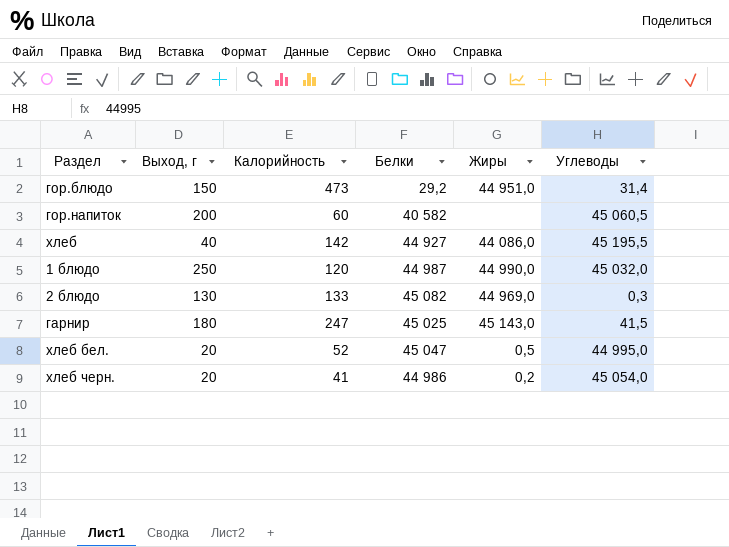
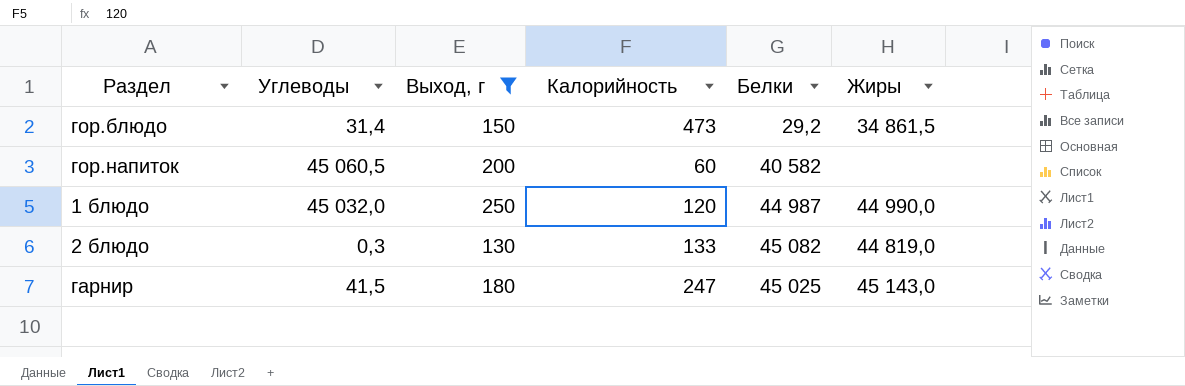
filter: none -> Выход, г >= 130
column Углеводы | position: 6 -> 2
гор.блюдо | Жиры: 44 951,0 -> 34 861,5
2 блюдо | Жиры: 44 969,0 -> 44 819,0

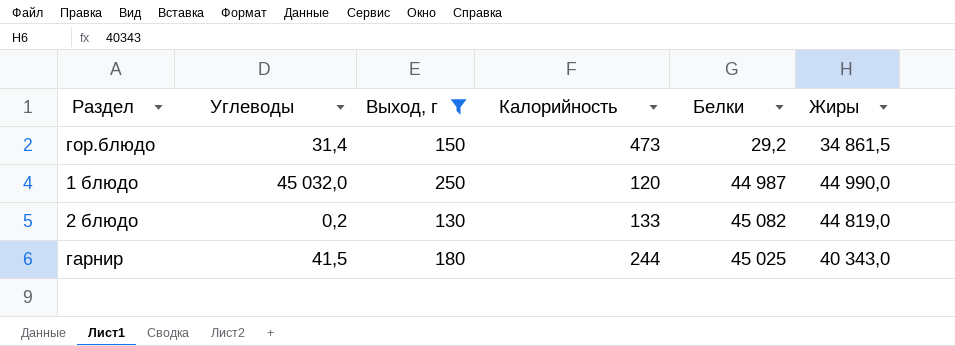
row гор.напиток: 45 060,5 | 200 | 60 | 40 582 | none -> none
2 блюдо | Углеводы: 0,3 -> 0,2
гарнир | Калорийность: 247 -> 244
гарнир | Жиры: 45 143,0 -> 40 343,0

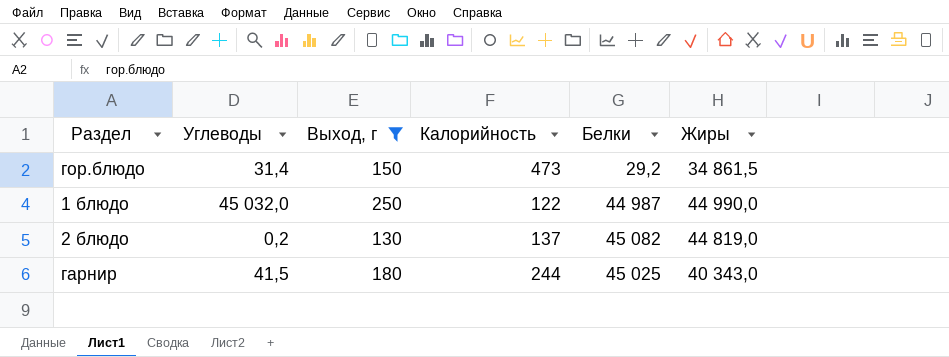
1 блюдо | Калорийность: 120 -> 122
2 блюдо | Калорийность: 133 -> 137

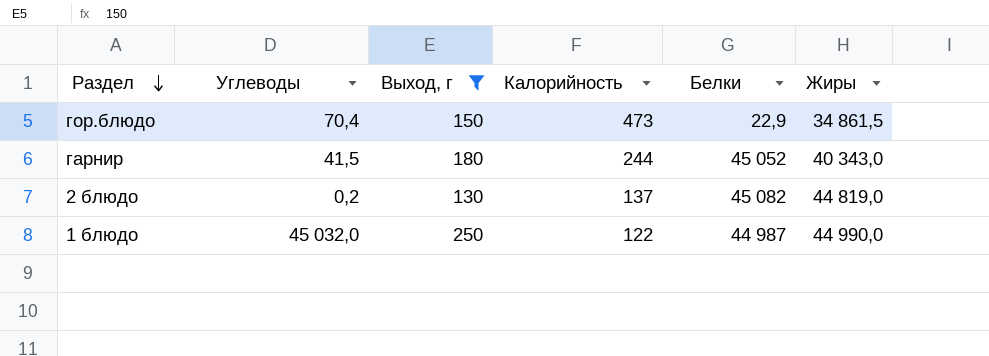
row order: none -> Раздел descending
гор.блюдо | Углеводы: 31,4 -> 70,4
гор.блюдо | Белки: 29,2 -> 22,9
гарнир | Белки: 45 025 -> 45 052

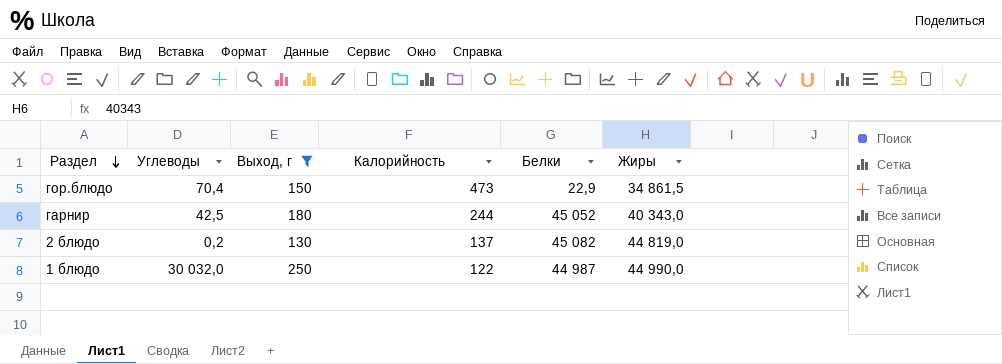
гарнир | Углеводы: 41,5 -> 42,5
1 блюдо | Углеводы: 45 032,0 -> 30 032,0

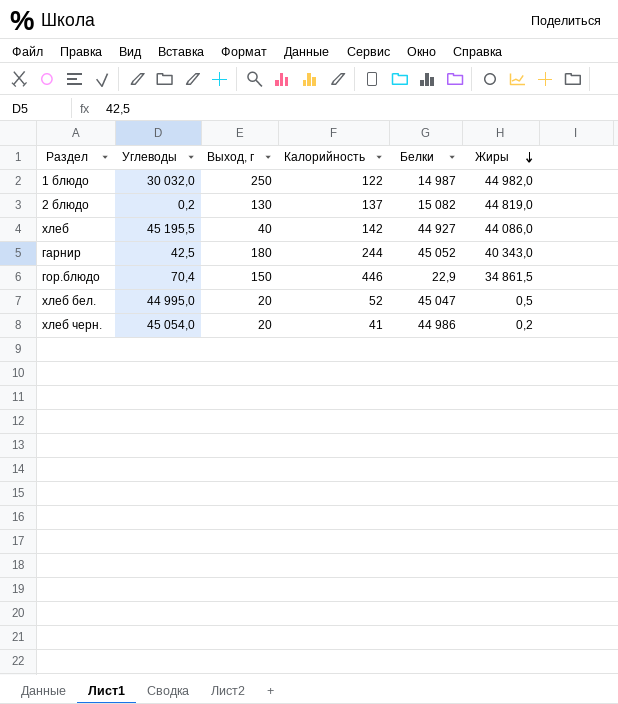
filter: Выход, г >= 130 -> none
row order: Раздел descending -> Жиры descending
1 блюдо | Белки: 44 987 -> 14 987
1 блюдо | Жиры: 44 990,0 -> 44 982,0
2 блюдо | Белки: 45 082 -> 15 082
гор.блюдо | Калорийность: 473 -> 446

